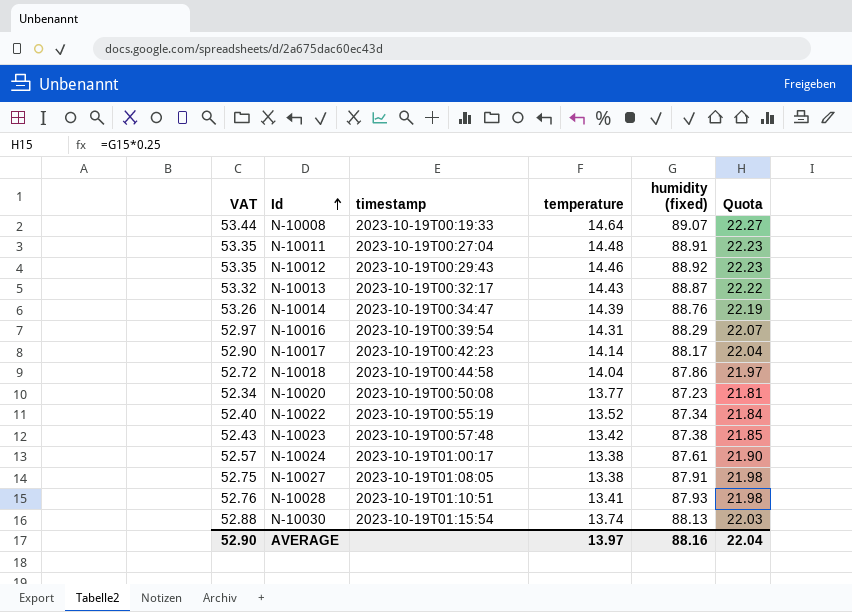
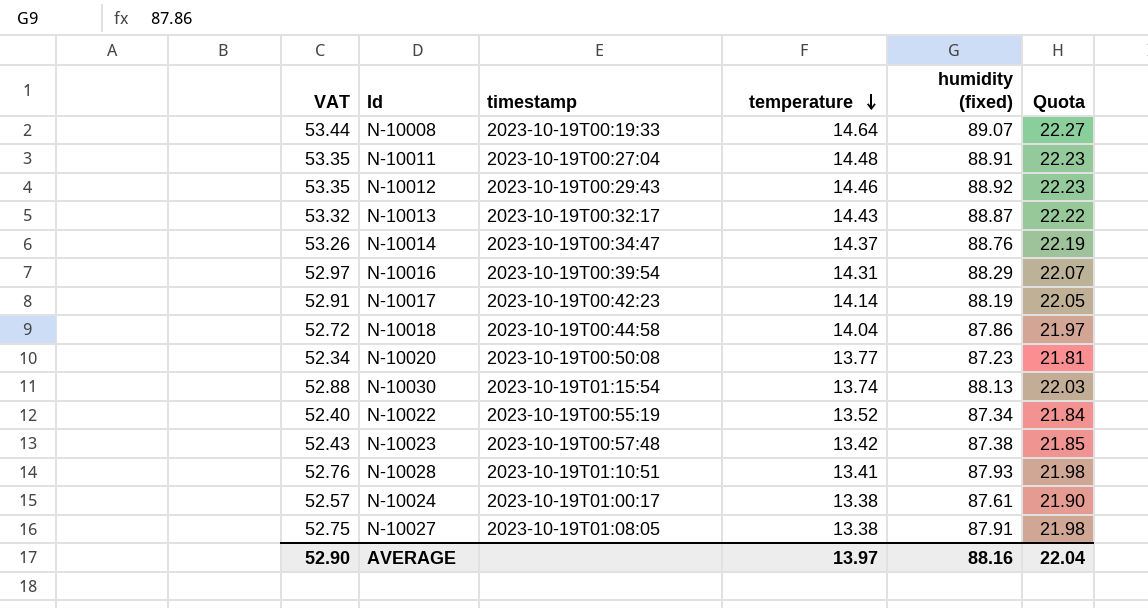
row order: Id ascending -> temperature descending
N-10014 | temperature: 14.39 -> 14.37
N-10017 | VAT: 52.90 -> 52.91
N-10017 | humidity (fixed): 88.17 -> 88.19
N-10017 | Quota: 22.04 -> 22.05

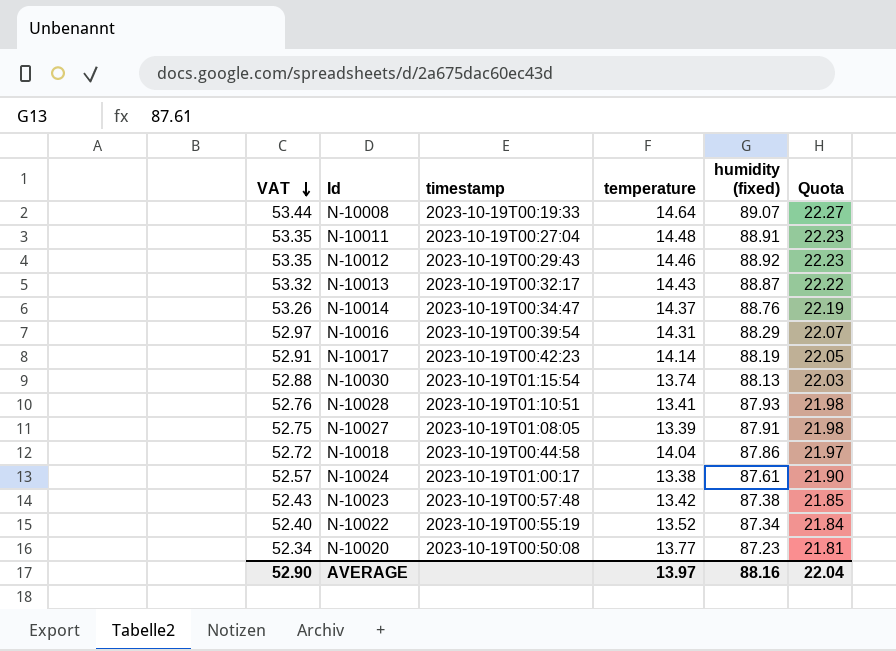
row order: temperature descending -> VAT descending
N-10027 | temperature: 13.38 -> 13.39

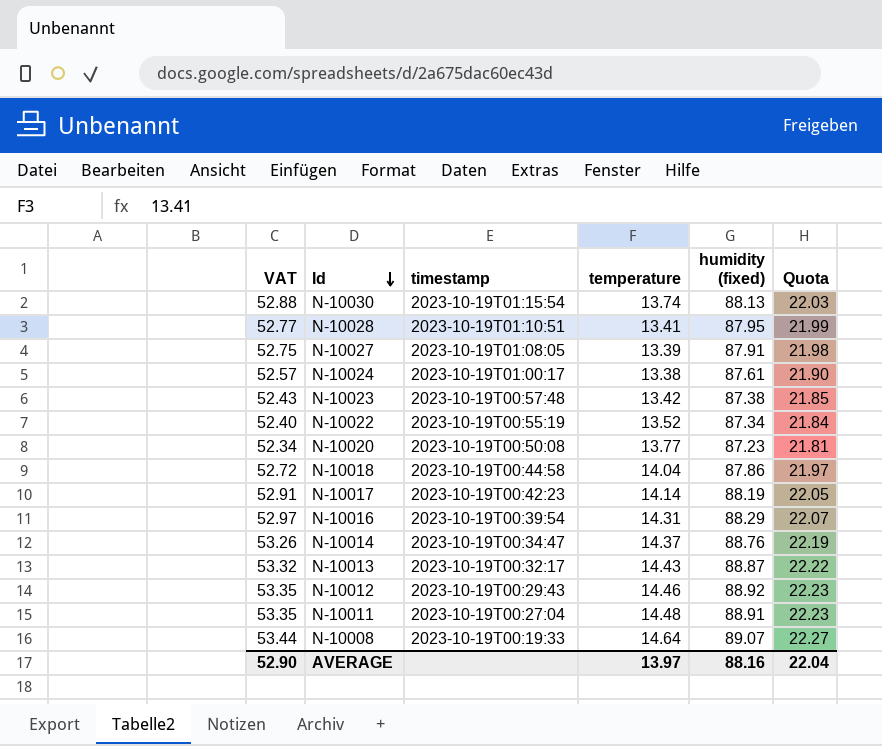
row order: VAT descending -> Id descending
N-10028 | VAT: 52.76 -> 52.77
N-10028 | humidity (fixed): 87.93 -> 87.95
N-10028 | Quota: 21.98 -> 21.99

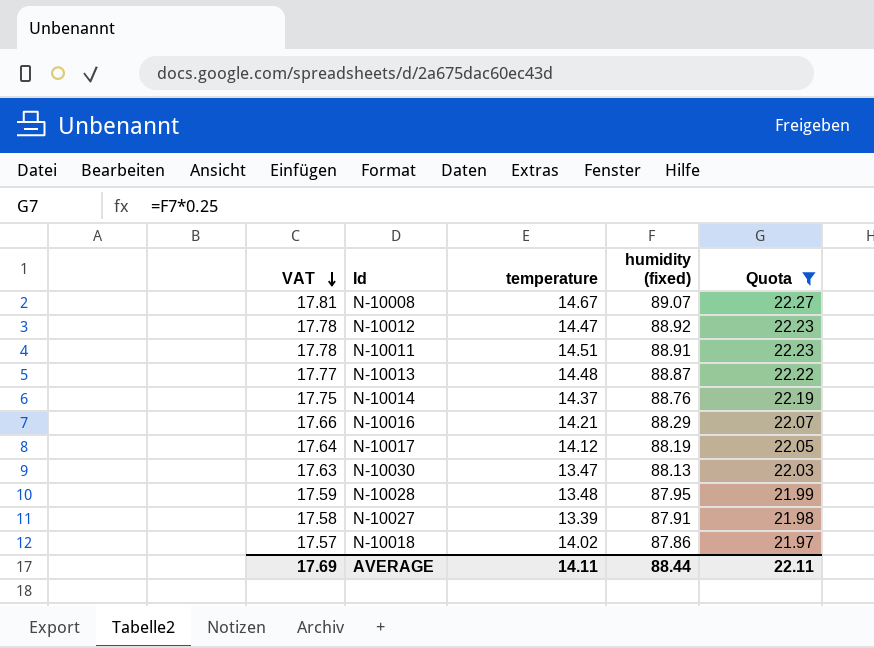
filter: none -> Quota >= 21.97
row order: Id descending -> VAT descending
column timestamp | position: 3 -> none
column VAT | formula: [humidity (fixed)] * 0.6 -> [humidity (fixed)] * 0.2
N-10008 | temperature: 14.64 -> 14.67
N-10012 | temperature: 14.46 -> 14.47
N-10011 | temperature: 14.48 -> 14.51
N-10013 | temperature: 14.43 -> 14.48
N-10016 | temperature: 14.31 -> 14.21
N-10017 | temperature: 14.14 -> 14.12
N-10030 | temperature: 13.74 -> 13.47
N-10028 | temperature: 13.41 -> 13.48
N-10018 | temperature: 14.04 -> 14.02
AVERAGE | VAT: 52.90 -> 17.69
AVERAGE | temperature: 13.97 -> 14.11
AVERAGE | humidity (fixed): 88.16 -> 88.44
AVERAGE | Quota: 22.04 -> 22.11

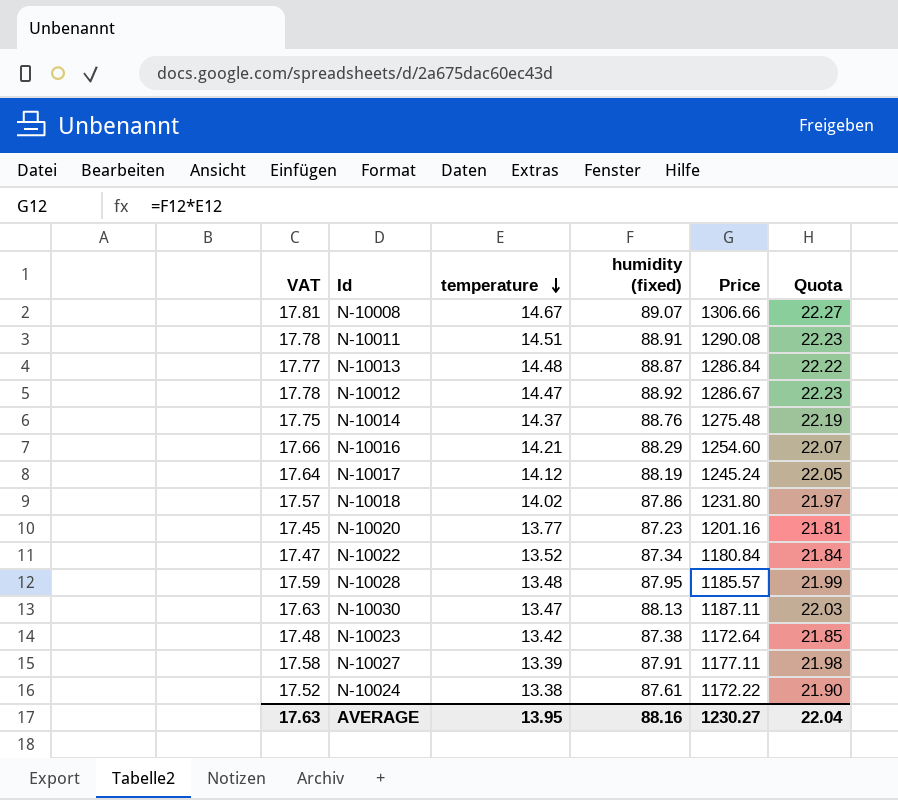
filter: Quota >= 21.97 -> none
row order: VAT descending -> temperature descending
column Price | formula: none -> [temperature] * [humidity (fixed)]
AVERAGE | VAT: 17.69 -> 17.63
AVERAGE | temperature: 14.11 -> 13.95
AVERAGE | humidity (fixed): 88.44 -> 88.16
AVERAGE | Quota: 22.11 -> 22.04

